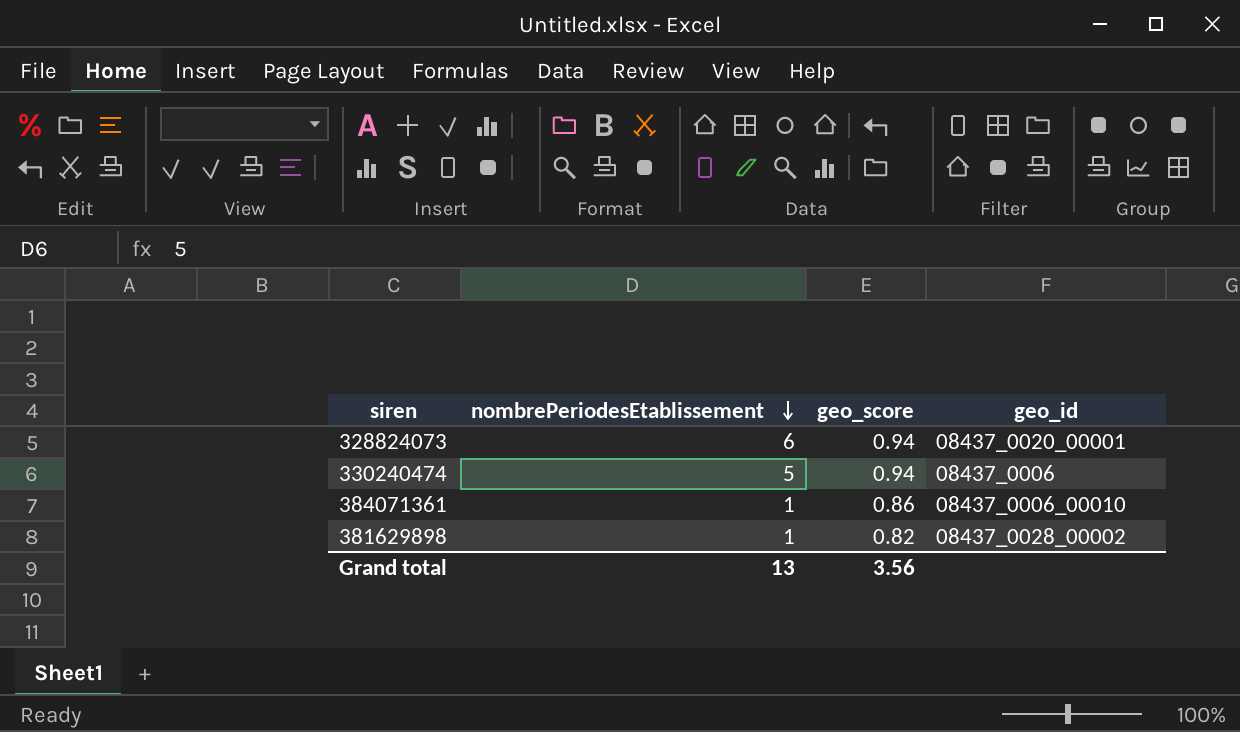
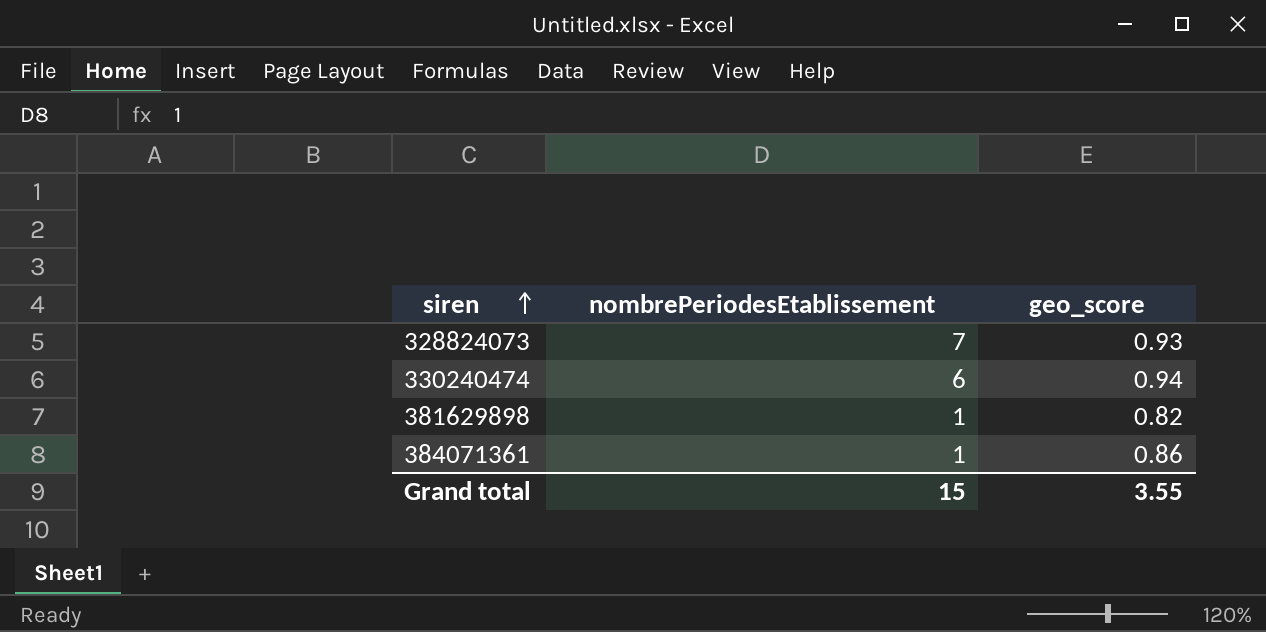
row order: nombrePeriodesEtablissement descending -> siren ascending
column geo_id | position: 4 -> none
328824073 | nombrePeriodesEtablissement: 6 -> 7
328824073 | geo_score: 0.94 -> 0.93
330240474 | nombrePeriodesEtablissement: 5 -> 6
Grand total | nombrePeriodesEtablissement: 13 -> 15
Grand total | geo_score: 3.56 -> 3.55

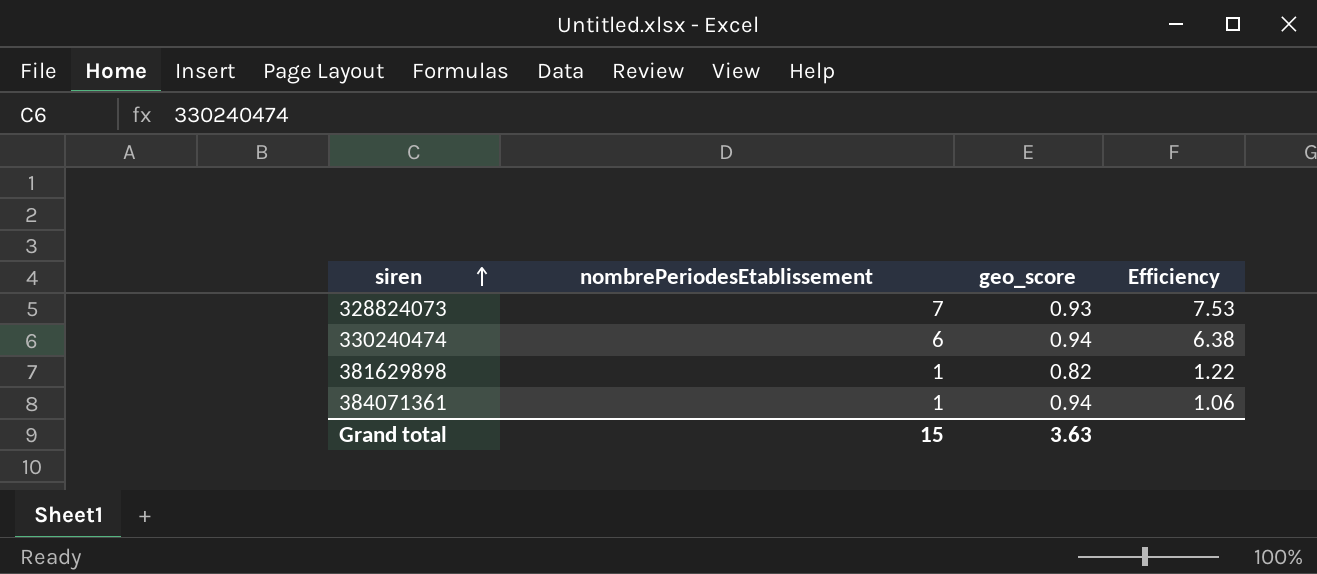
column Efficiency | formula: none -> [nombrePeriodesEtablissement] / [geo_score]
384071361 | geo_score: 0.86 -> 0.94
Grand total | geo_score: 3.55 -> 3.63

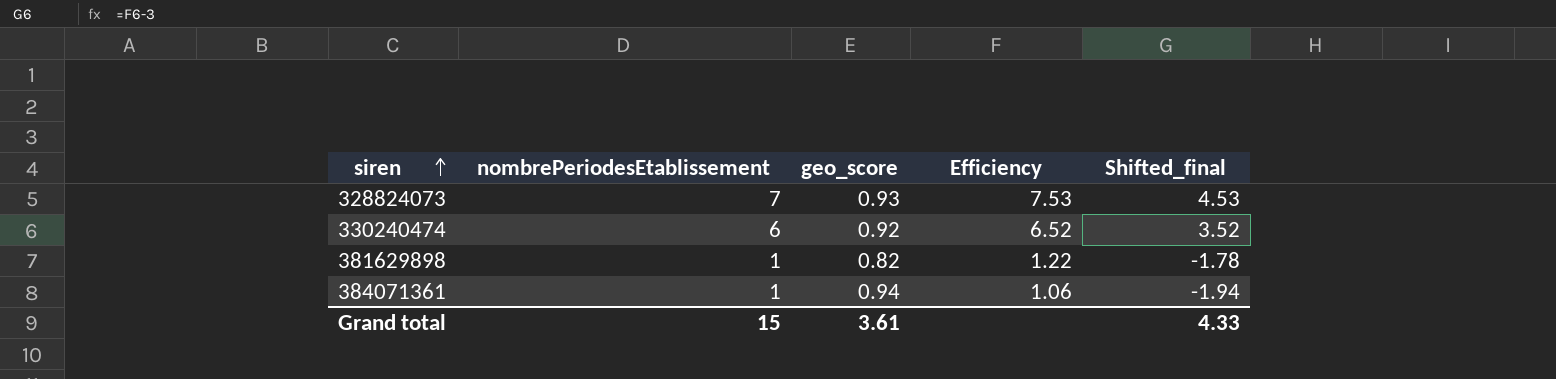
column Shifted_final | formula: none -> [Efficiency] - 3
330240474 | geo_score: 0.94 -> 0.92
330240474 | Efficiency: 6.38 -> 6.52
Grand total | geo_score: 3.63 -> 3.61

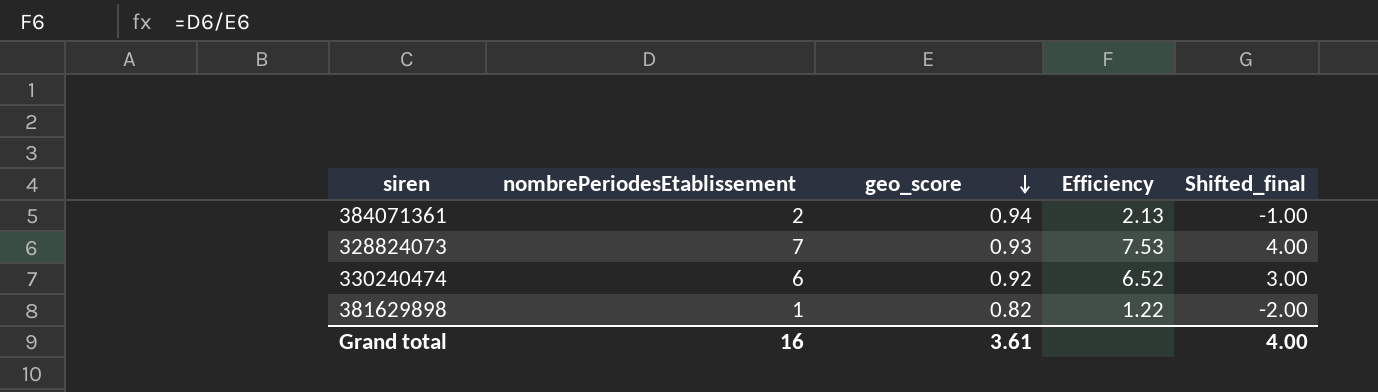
row order: siren ascending -> geo_score descending
column Shifted_final | formula: [Efficiency] - 3 -> [nombrePeriodesEtablissement] - 3
384071361 | nombrePeriodesEtablissement: 1 -> 2
384071361 | Efficiency: 1.06 -> 2.13
Grand total | nombrePeriodesEtablissement: 15 -> 16
Grand total | Shifted_final: 4.33 -> 4.00

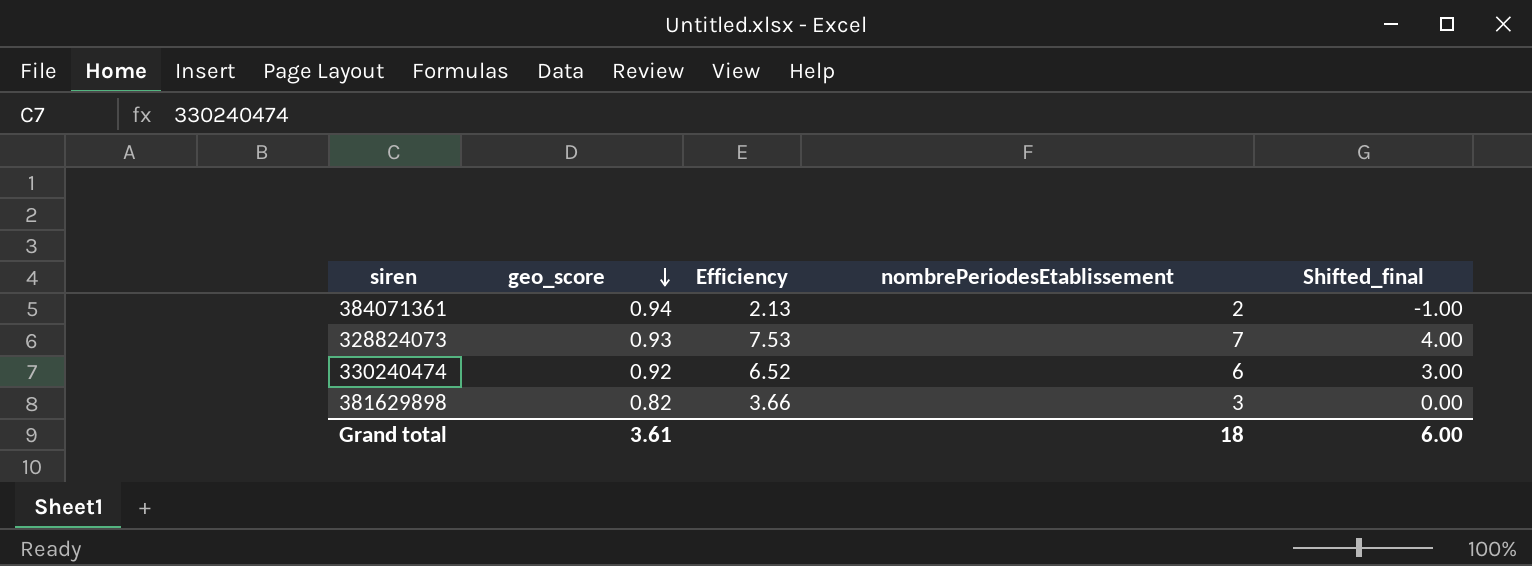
column nombrePeriodesEtablissement | position: 2 -> 4
381629898 | Efficiency: 1.22 -> 3.66
381629898 | nombrePeriodesEtablissement: 1 -> 3
381629898 | Shifted_final: -2.00 -> 0.00
Grand total | nombrePeriodesEtablissement: 16 -> 18
Grand total | Shifted_final: 4.00 -> 6.00

